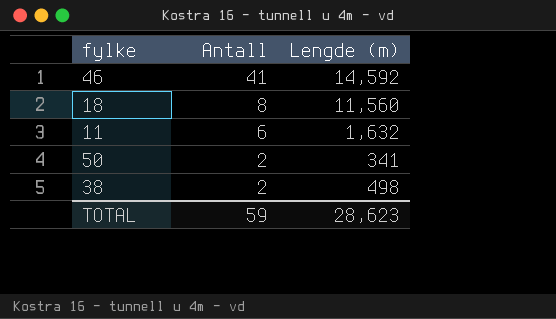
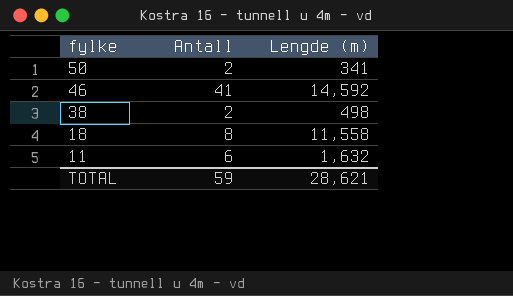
row order: Antall descending -> fylke descending
18 | Lengde (m): 11,560 -> 11,558
TOTAL | Lengde (m): 28,623 -> 28,621

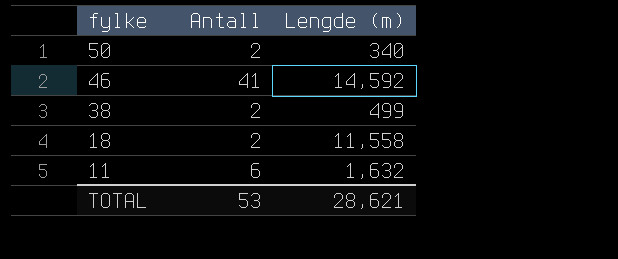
50 | Lengde (m): 341 -> 340
38 | Lengde (m): 498 -> 499
18 | Antall: 8 -> 2
TOTAL | Antall: 59 -> 53

